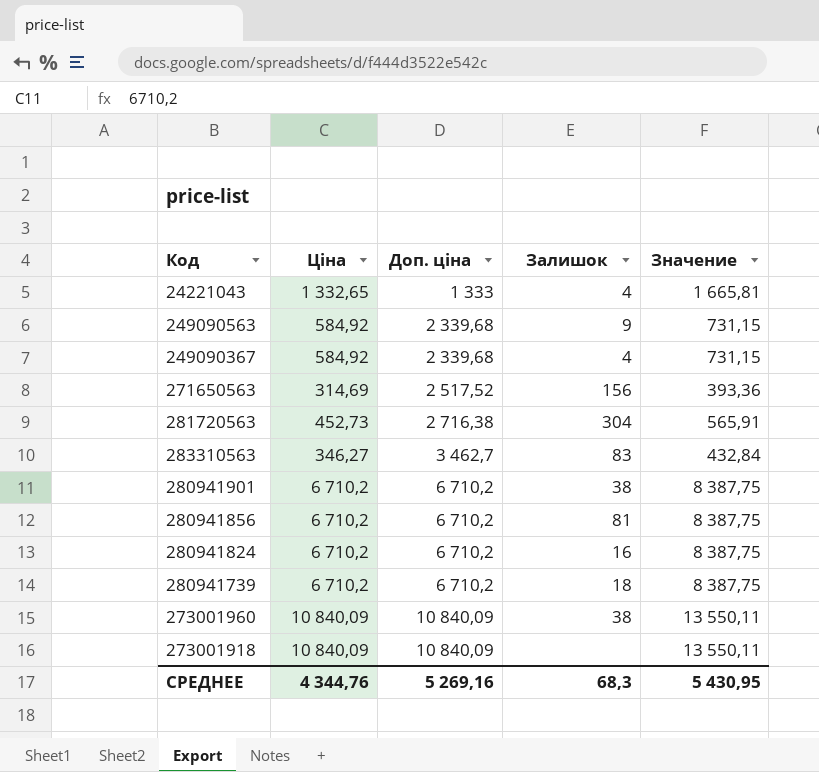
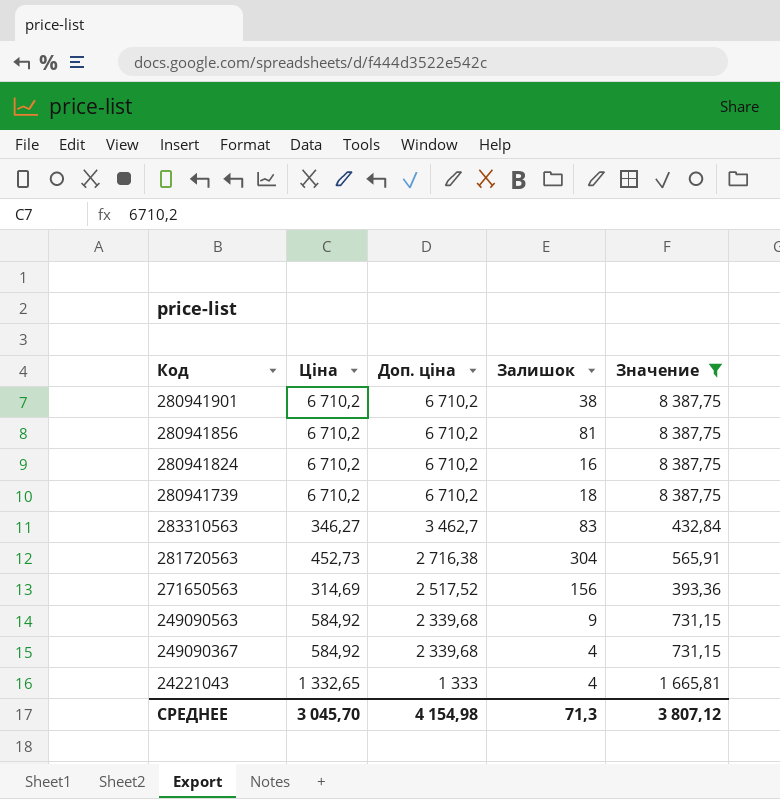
filter: none -> Значение != 13 550,11
row order: Доп. ціна ascending -> Доп. ціна descending
СРЕДНЕЕ | Ціна: 4 344,76 -> 3 045,70
СРЕДНЕЕ | Доп. ціна: 5 269,16 -> 4 154,98
СРЕДНЕЕ | Залишок: 68,3 -> 71,3
СРЕДНЕЕ | Значение: 5 430,95 -> 3 807,12

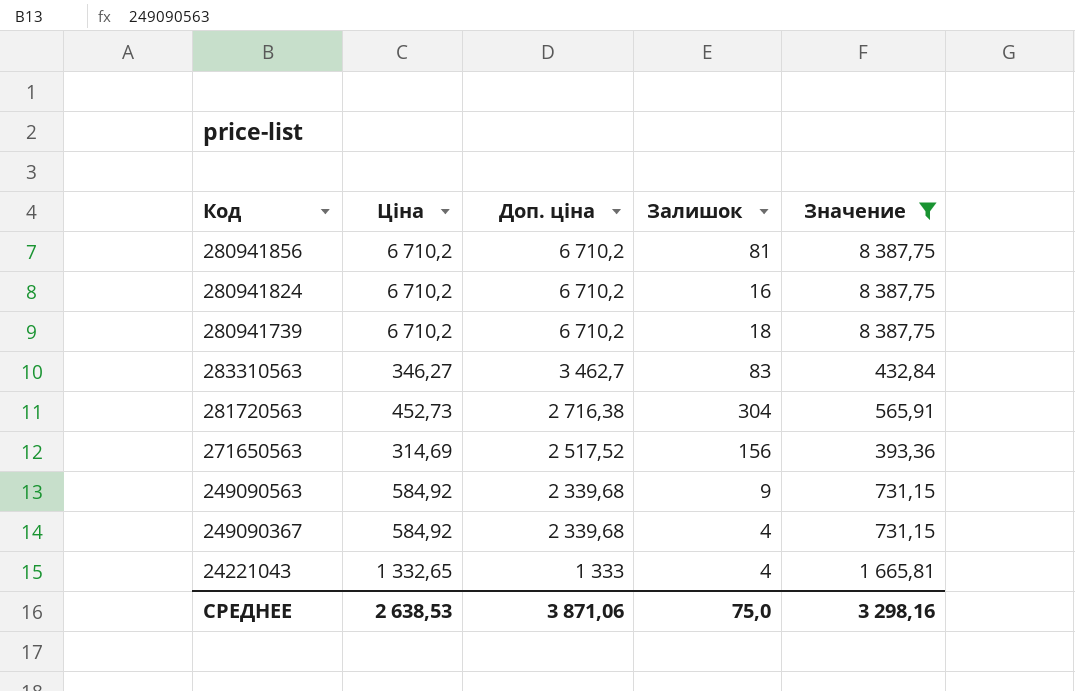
row 280941901: 6 710,2 | 6 710,2 | 38 | 8 387,75 -> none
СРЕДНЕЕ | Ціна: 3 045,70 -> 2 638,53
СРЕДНЕЕ | Доп. ціна: 4 154,98 -> 3 871,06
СРЕДНЕЕ | Залишок: 71,3 -> 75,0
СРЕДНЕЕ | Значение: 3 807,12 -> 3 298,16

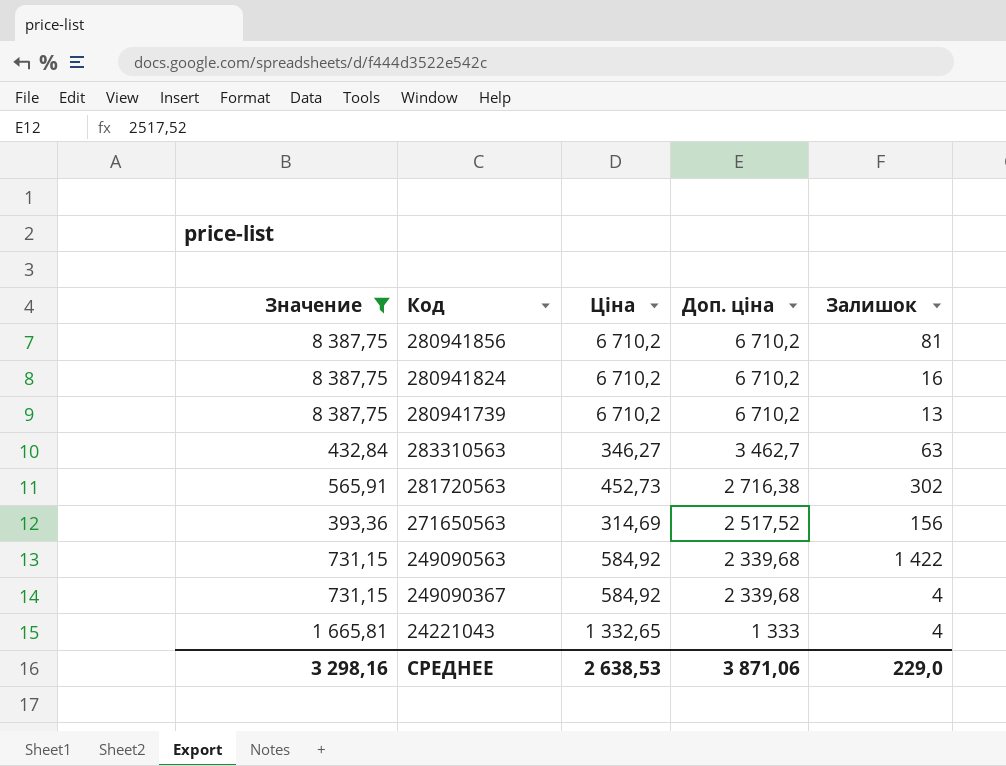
column Значение | position: 5 -> 1
280941739 | Залишок: 18 -> 13
283310563 | Залишок: 83 -> 63
281720563 | Залишок: 304 -> 302
249090563 | Залишок: 9 -> 1 422
СРЕДНЕЕ | Залишок: 75,0 -> 229,0

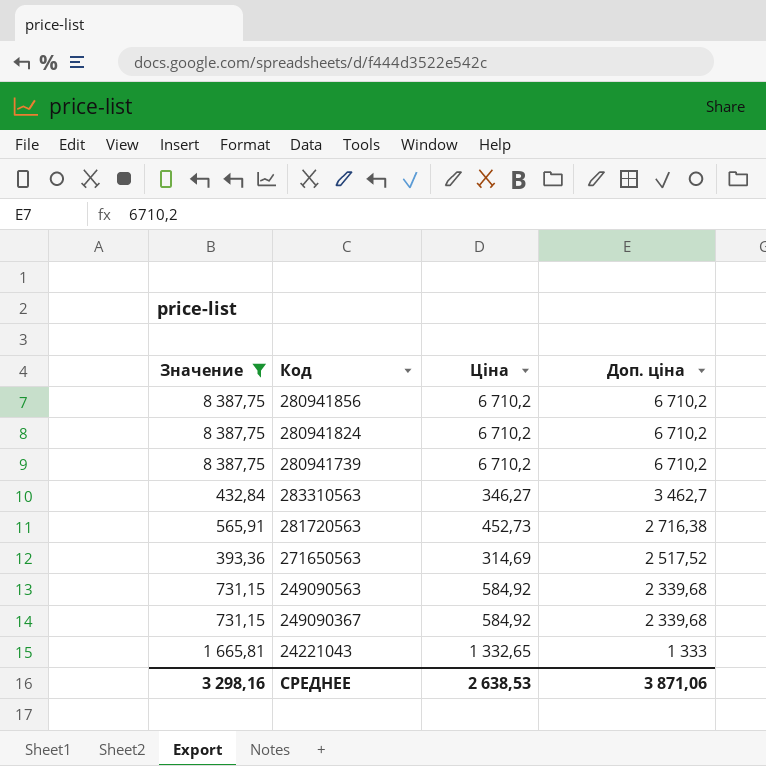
column Залишок | position: 5 -> none

